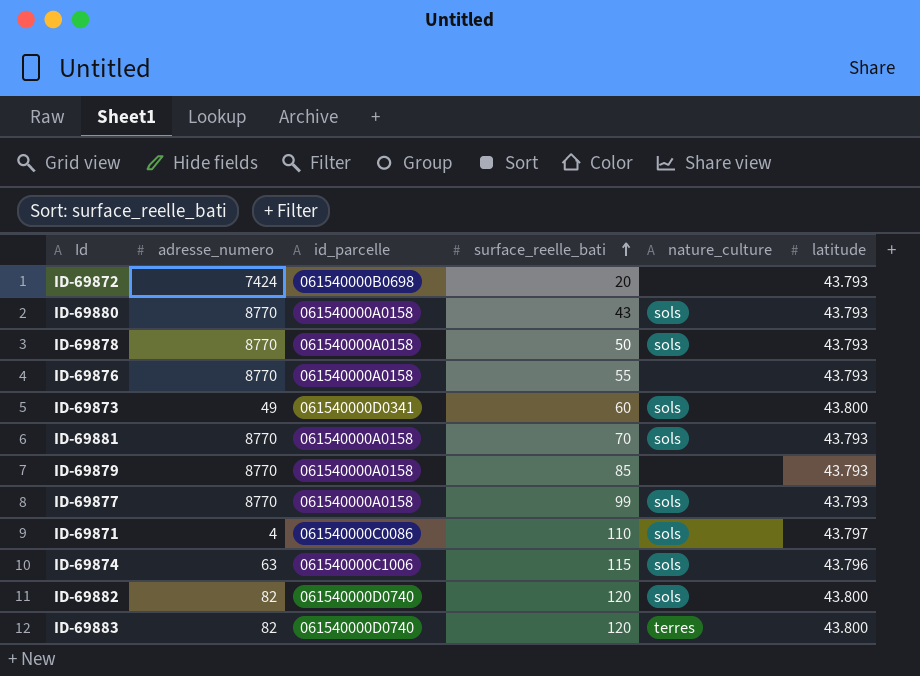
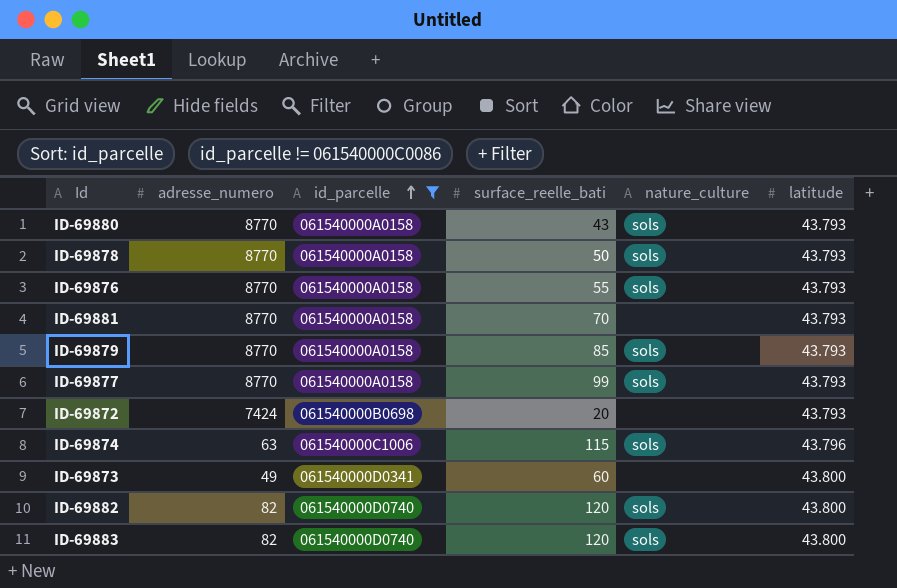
filter: none -> id_parcelle != 061540000C0086
row order: surface_reelle_bati ascending -> id_parcelle ascending
ID-69876 | nature_culture: none -> sols
ID-69881 | nature_culture: sols -> none
ID-69879 | nature_culture: none -> sols
ID-69873 | nature_culture: sols -> none
ID-69883 | nature_culture: terres -> sols

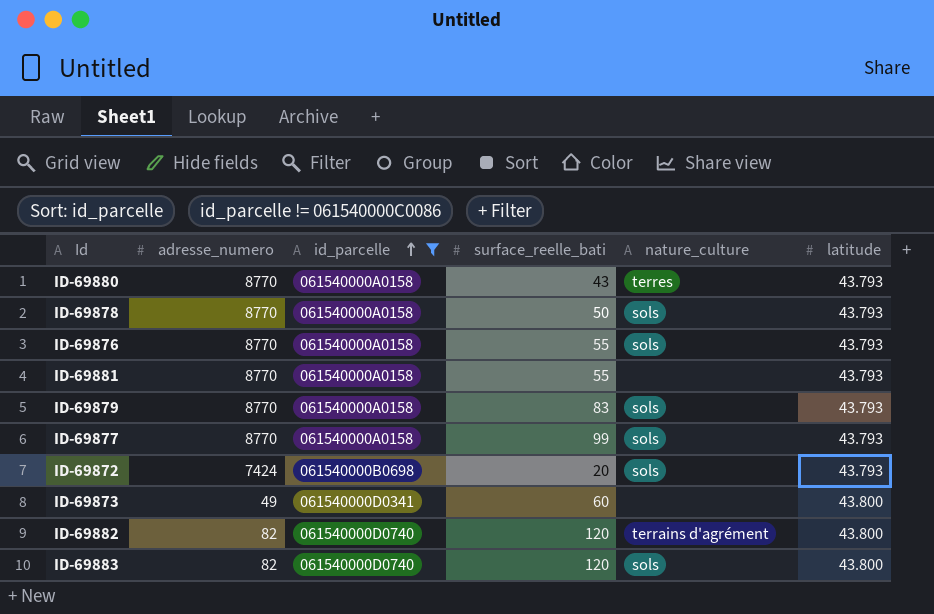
row ID-69874: 63 | 061540000C1006 | 115 | sols | 43.796 -> none
ID-69880 | nature_culture: sols -> terres
ID-69881 | surface_reelle_bati: 70 -> 55
ID-69879 | surface_reelle_bati: 85 -> 83
ID-69872 | nature_culture: none -> sols
ID-69882 | nature_culture: sols -> terrains d'agrément

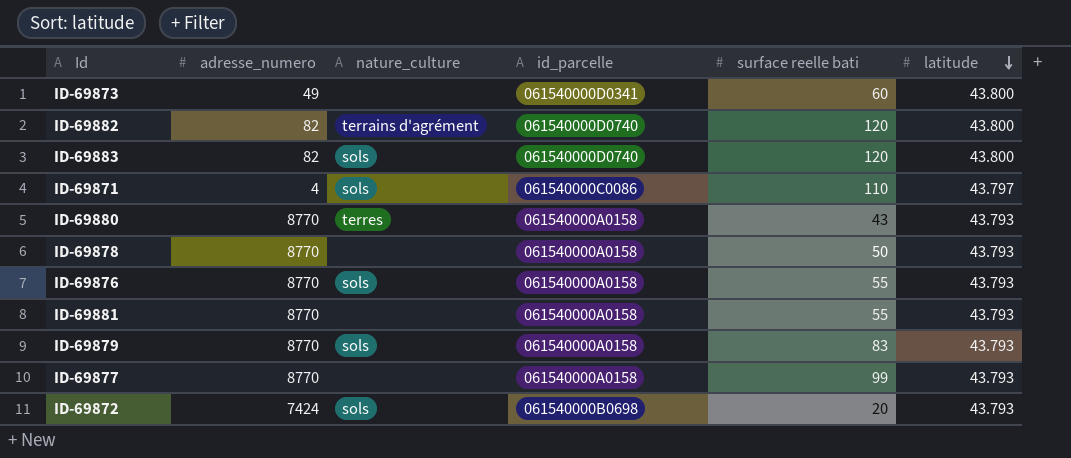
filter: id_parcelle != 061540000C0086 -> none
row order: id_parcelle ascending -> latitude descending
column nature_culture | position: 5 -> 3
column name: surface_reelle_bati -> surface reelle bati
ID-69878 | nature_culture: sols -> none
ID-69877 | nature_culture: sols -> none

